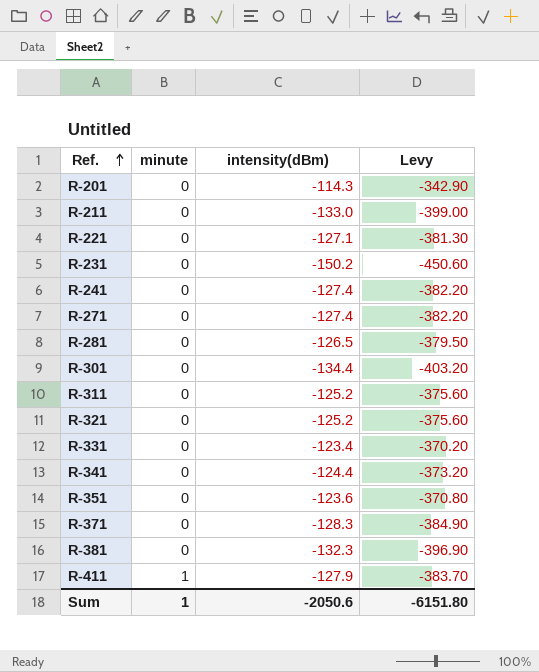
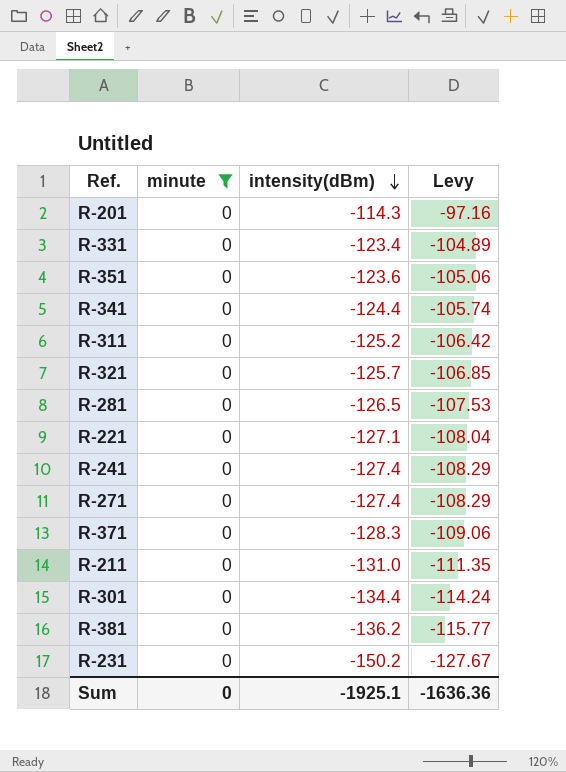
filter: none -> minute = 0
row order: Ref. ascending -> intensity(dBm) descending
column Levy | formula: [intensity(dBm)] * 3 -> [intensity(dBm)] * 0.85
R-321 | intensity(dBm): -125.2 -> -125.7
R-211 | intensity(dBm): -133.0 -> -131.0
R-381 | intensity(dBm): -132.3 -> -136.2
Sum | minute: 1 -> 0
Sum | intensity(dBm): -2050.6 -> -1925.1
Sum | Levy: -6151.80 -> -1636.36

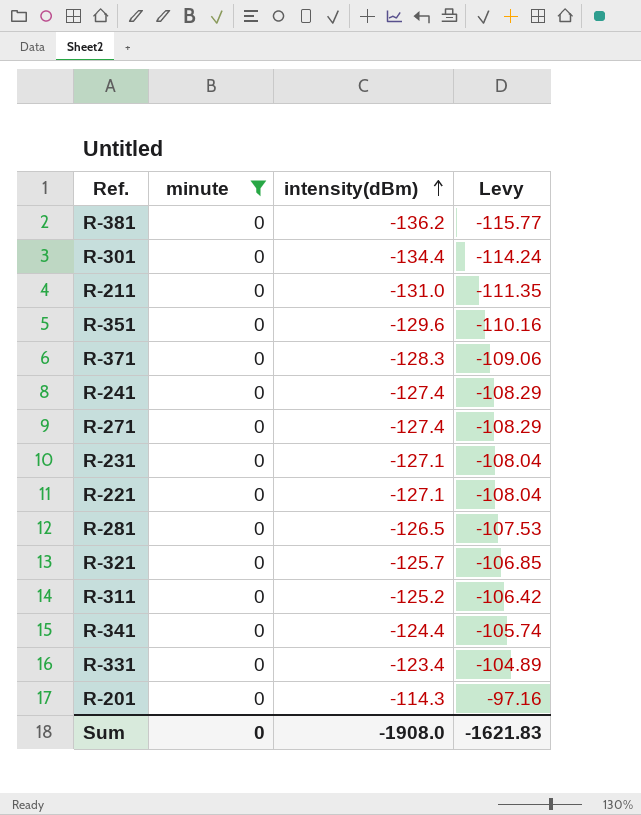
row order: intensity(dBm) descending -> intensity(dBm) ascending
R-351 | intensity(dBm): -123.6 -> -129.6
R-351 | Levy: -105.06 -> -110.16
R-231 | intensity(dBm): -150.2 -> -127.1
R-231 | Levy: -127.67 -> -108.04
Sum | intensity(dBm): -1925.1 -> -1908.0
Sum | Levy: -1636.36 -> -1621.83

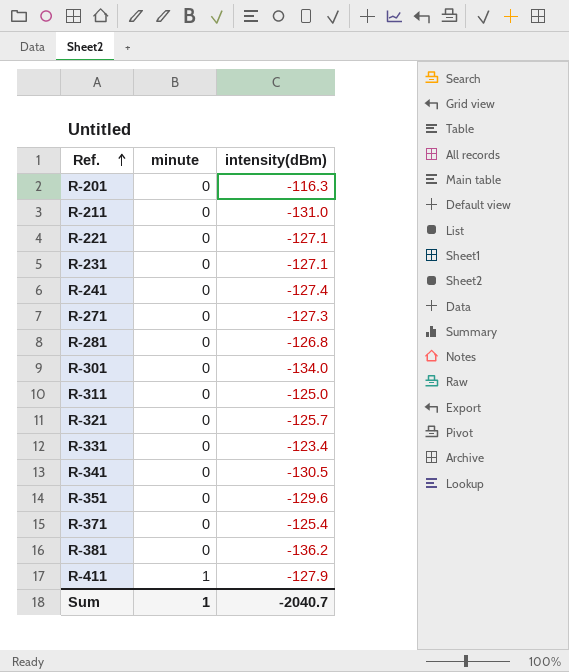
filter: minute = 0 -> none
row order: intensity(dBm) ascending -> Ref. ascending
column Levy | formula: [intensity(dBm)] * 0.85 -> none
R-201 | intensity(dBm): -114.3 -> -116.3
R-271 | intensity(dBm): -127.4 -> -127.3
R-281 | intensity(dBm): -126.5 -> -126.8
R-301 | intensity(dBm): -134.4 -> -134.0
R-311 | intensity(dBm): -125.2 -> -125.0
R-341 | intensity(dBm): -124.4 -> -130.5
R-371 | intensity(dBm): -128.3 -> -125.4
Sum | minute: 0 -> 1
Sum | intensity(dBm): -1908.0 -> -2040.7

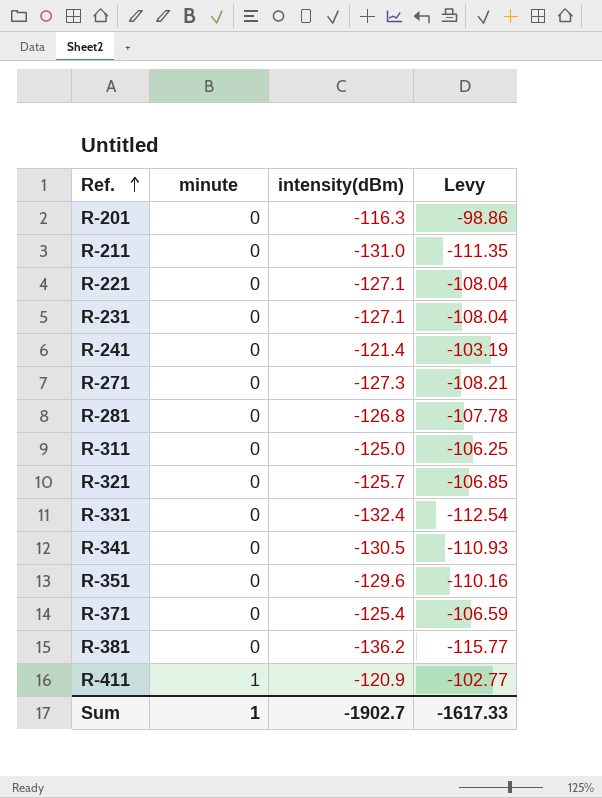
column Levy | formula: none -> [intensity(dBm)] * 0.85
row R-301: 0 | -134.0 -> none
R-241 | intensity(dBm): -127.4 -> -121.4
R-331 | intensity(dBm): -123.4 -> -132.4
R-411 | intensity(dBm): -127.9 -> -120.9
Sum | intensity(dBm): -2040.7 -> -1902.7

